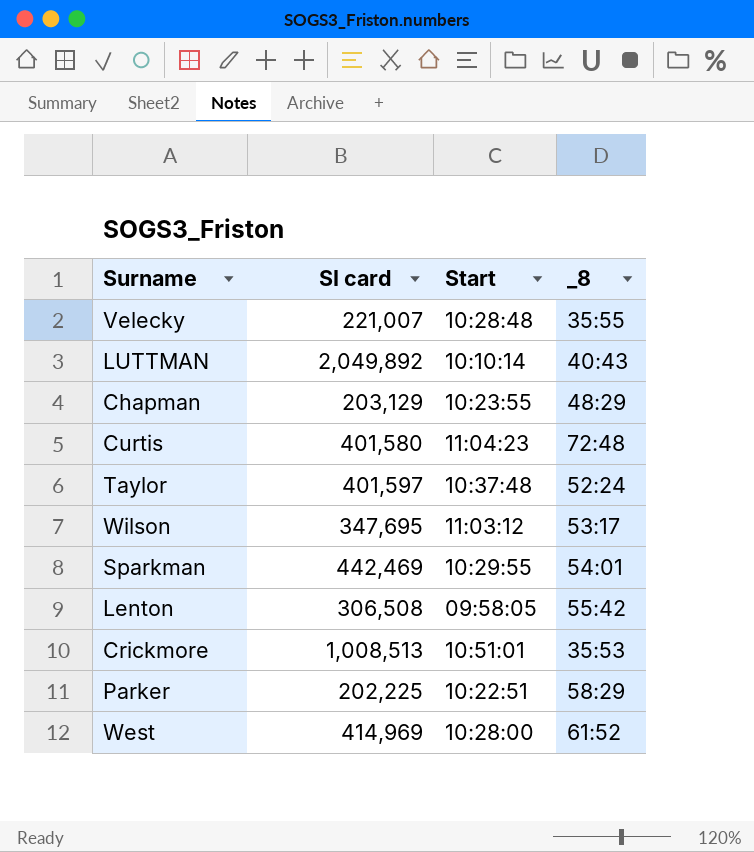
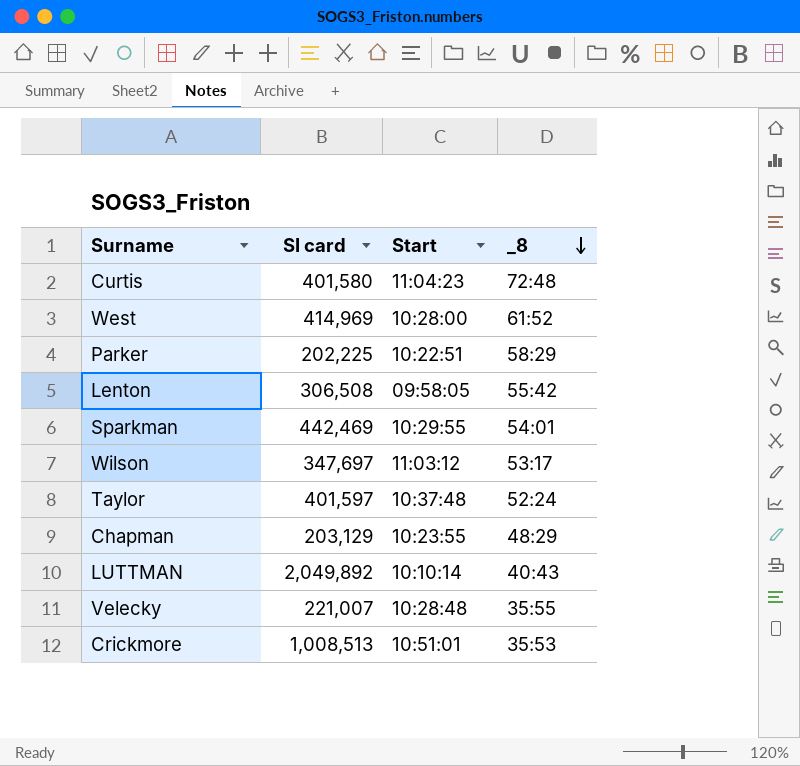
row order: none -> _8 descending
Wilson | SI card: 347,695 -> 347,697

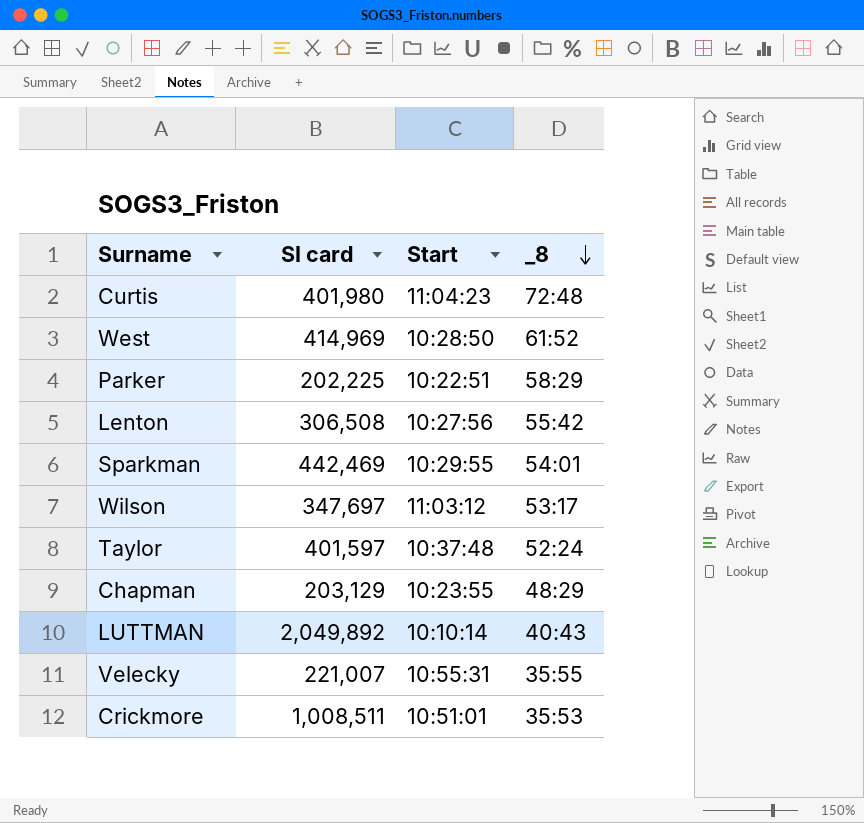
Curtis | SI card: 401,580 -> 401,980
West | Start: 10:28:00 -> 10:28:50
Lenton | Start: 09:58:05 -> 10:27:56
Velecky | Start: 10:28:48 -> 10:55:31
Crickmore | SI card: 1,008,513 -> 1,008,511

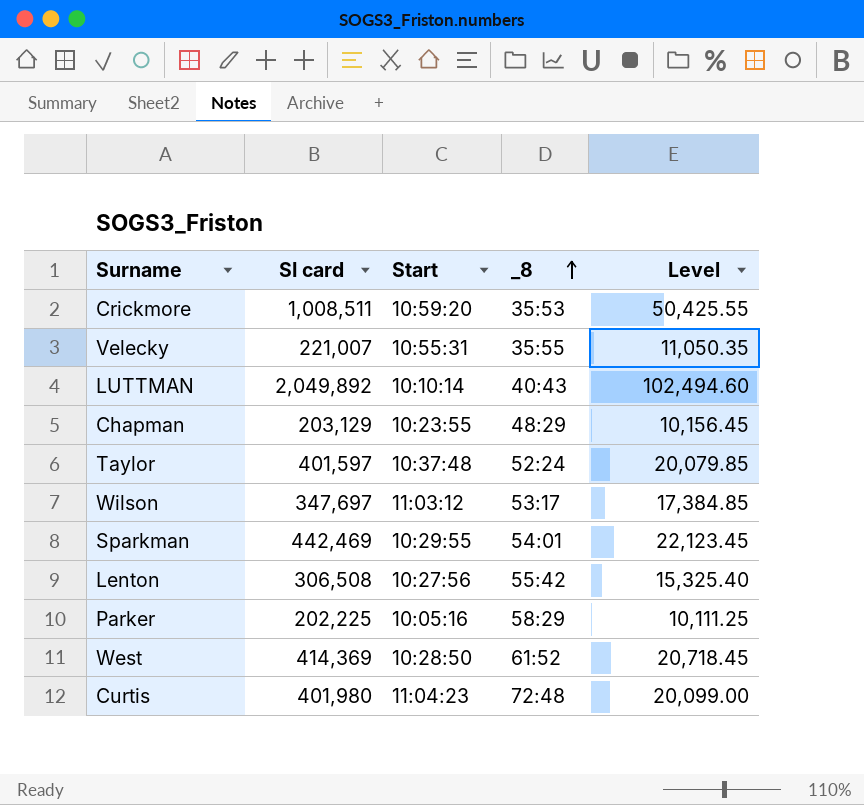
row order: _8 descending -> _8 ascending
column Level | formula: none -> [SI card] * 0.05
Crickmore | Start: 10:51:01 -> 10:59:20
Parker | Start: 10:22:51 -> 10:05:16
West | SI card: 414,969 -> 414,369

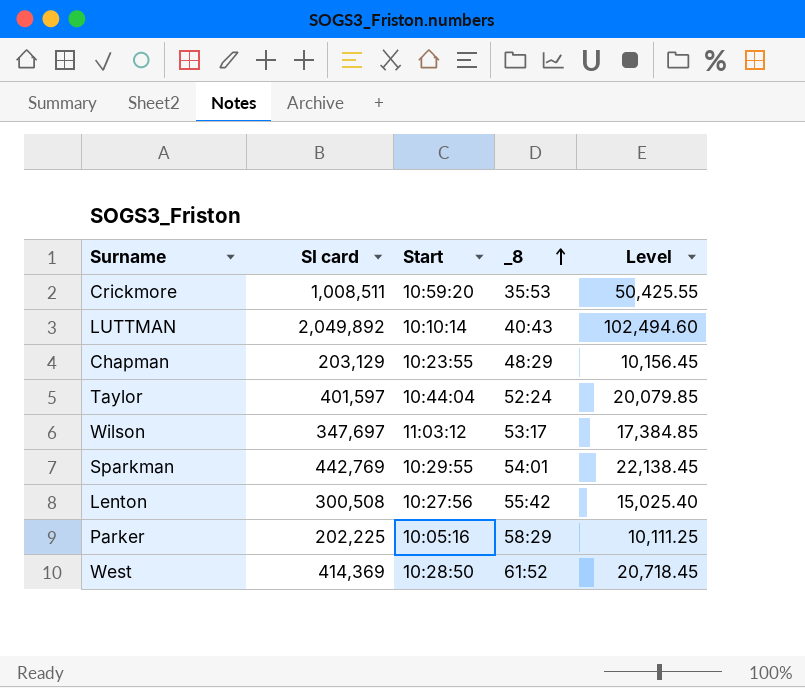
row Velecky: 221,007 | 10:55:31 | 35:55 | 11,050.35 -> none
row Curtis: 401,980 | 11:04:23 | 72:48 | 20,099.00 -> none
Taylor | Start: 10:37:48 -> 10:44:04
Sparkman | SI card: 442,469 -> 442,769
Sparkman | Level: 22,123.45 -> 22,138.45
Lenton | SI card: 306,508 -> 300,508
Lenton | Level: 15,325.40 -> 15,025.40

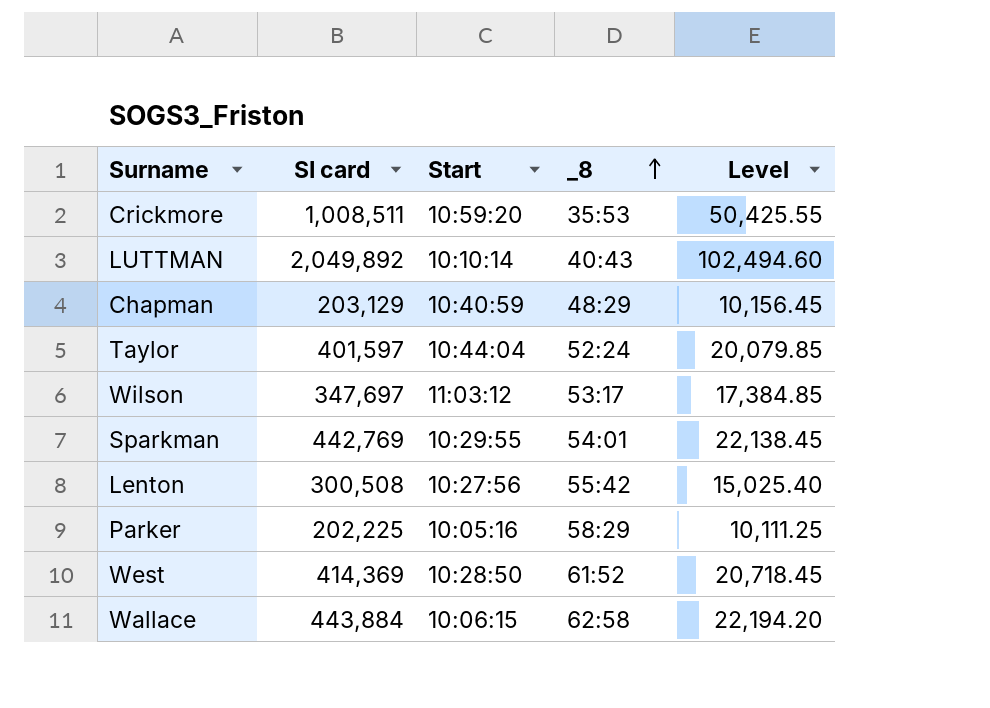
Chapman | Start: 10:23:55 -> 10:40:59
row Wallace: none -> 443,884 | 10:06:15 | 62:58 | 22,194.20

